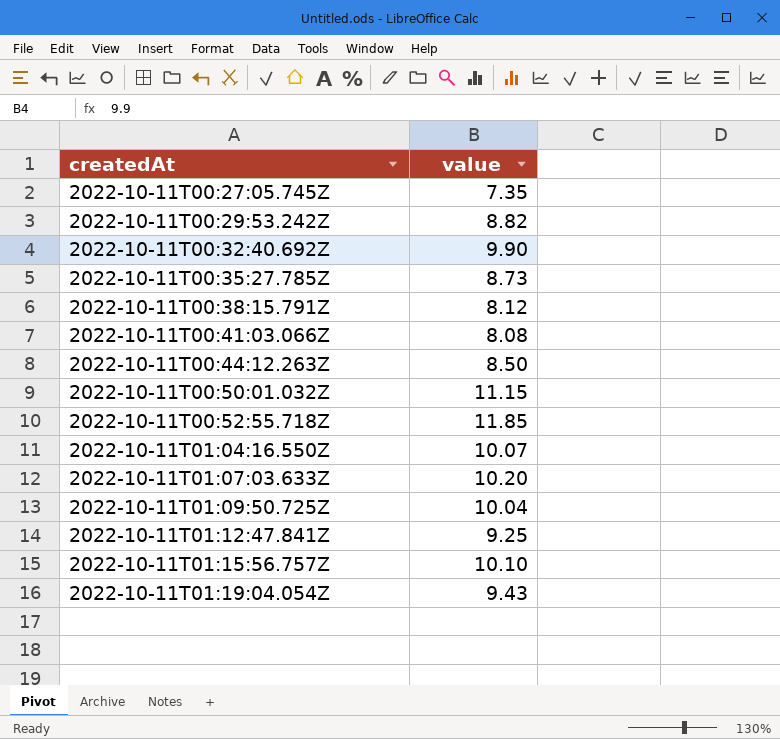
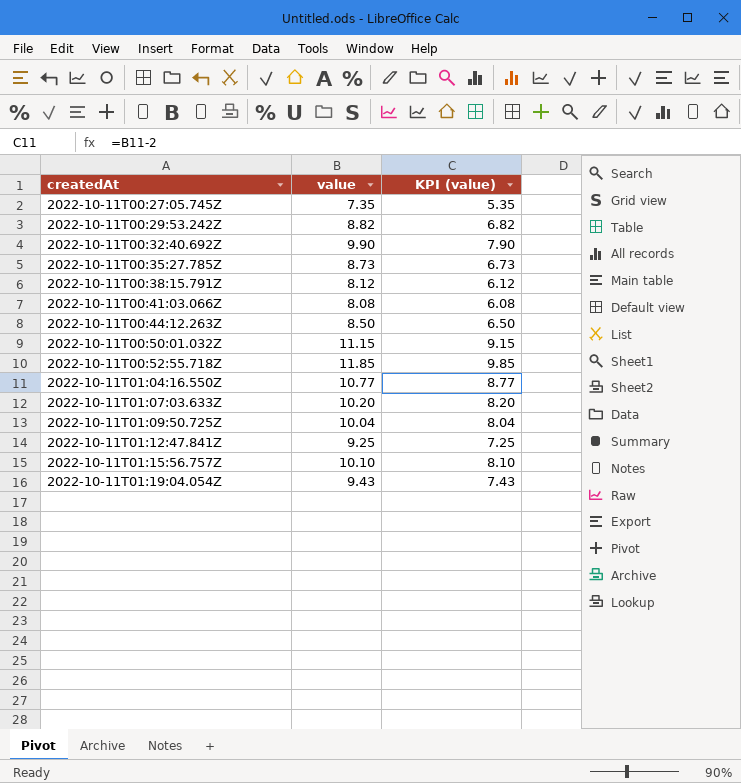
column KPI (value) | formula: none -> [value] - 2
2022-10-11T01:04:16.550Z | value: 10.07 -> 10.77

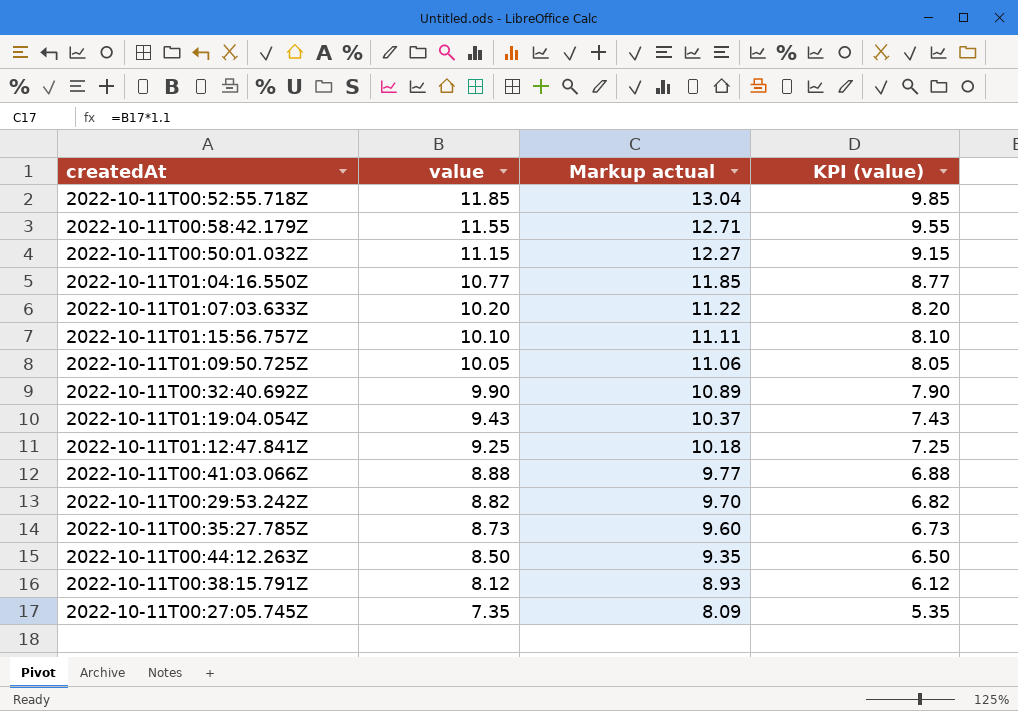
row order: createdAt ascending -> value descending
column Markup actual | formula: none -> [value] * 1.1
row 2022-10-11T00:58:42.179Z: none -> 11.55 | 12.71 | 9.55
2022-10-11T01:09:50.725Z | value: 10.04 -> 10.05
2022-10-11T01:09:50.725Z | KPI (value): 8.04 -> 8.05
2022-10-11T00:41:03.066Z | value: 8.08 -> 8.88
2022-10-11T00:41:03.066Z | KPI (value): 6.08 -> 6.88

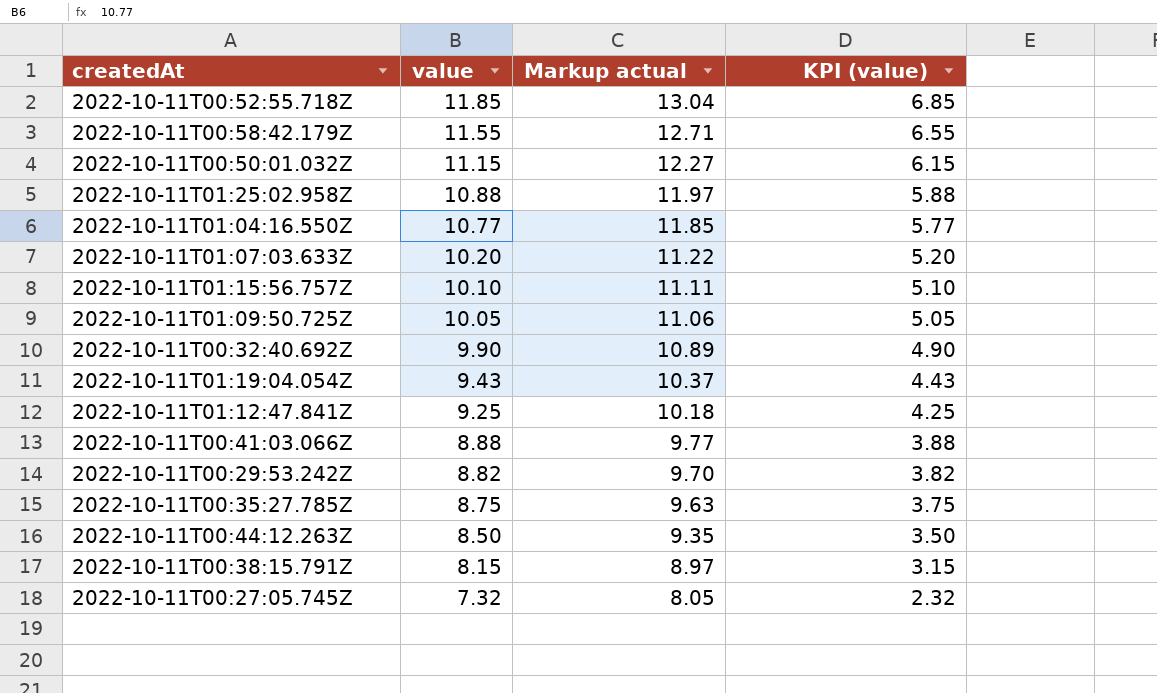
column KPI (value) | formula: [value] - 2 -> [value] - 5
row 2022-10-11T01:25:02.958Z: none -> 10.88 | 11.97 | 5.88
2022-10-11T00:35:27.785Z | value: 8.73 -> 8.75
2022-10-11T00:35:27.785Z | Markup actual: 9.60 -> 9.63
2022-10-11T00:38:15.791Z | value: 8.12 -> 8.15
2022-10-11T00:38:15.791Z | Markup actual: 8.93 -> 8.97
2022-10-11T00:27:05.745Z | value: 7.35 -> 7.32
2022-10-11T00:27:05.745Z | Markup actual: 8.09 -> 8.05

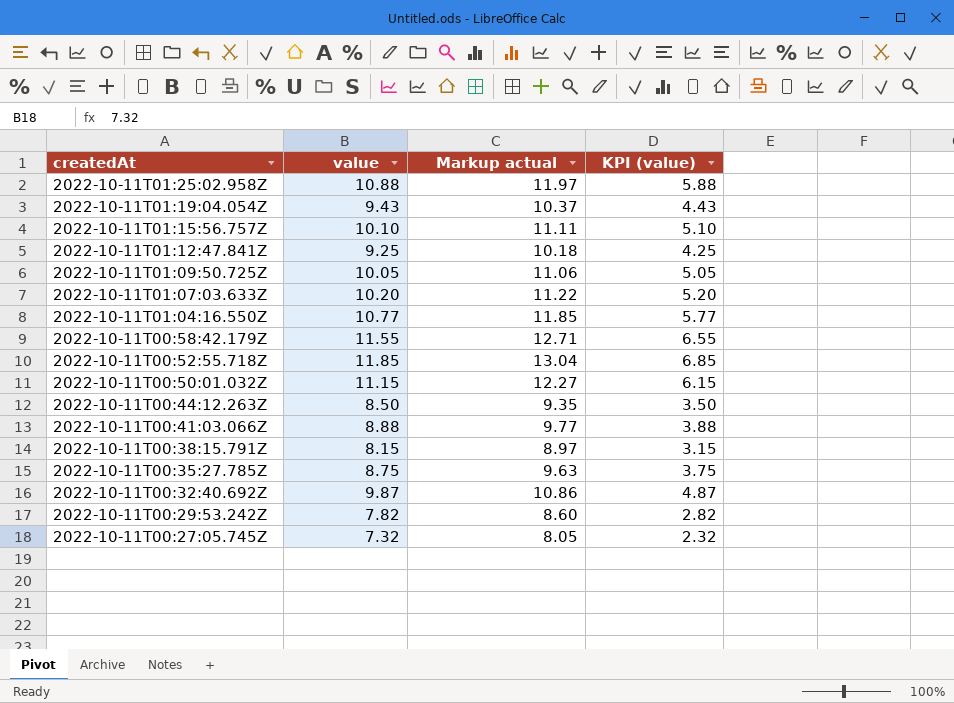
row order: value descending -> createdAt descending
2022-10-11T00:32:40.692Z | value: 9.90 -> 9.87
2022-10-11T00:32:40.692Z | Markup actual: 10.89 -> 10.86
2022-10-11T00:32:40.692Z | KPI (value): 4.90 -> 4.87
2022-10-11T00:29:53.242Z | value: 8.82 -> 7.82
2022-10-11T00:29:53.242Z | Markup actual: 9.70 -> 8.60
2022-10-11T00:29:53.242Z | KPI (value): 3.82 -> 2.82

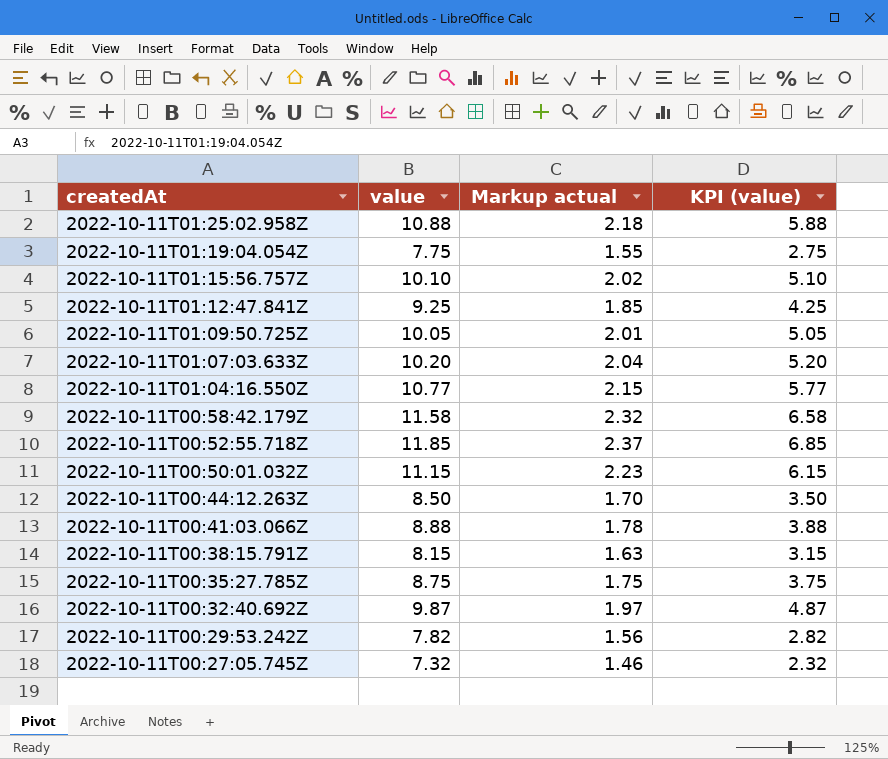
column Markup actual | formula: [value] * 1.1 -> [value] * 0.2
2022-10-11T01:19:04.054Z | value: 9.43 -> 7.75
2022-10-11T01:19:04.054Z | KPI (value): 4.43 -> 2.75
2022-10-11T00:58:42.179Z | value: 11.55 -> 11.58
2022-10-11T00:58:42.179Z | KPI (value): 6.55 -> 6.58

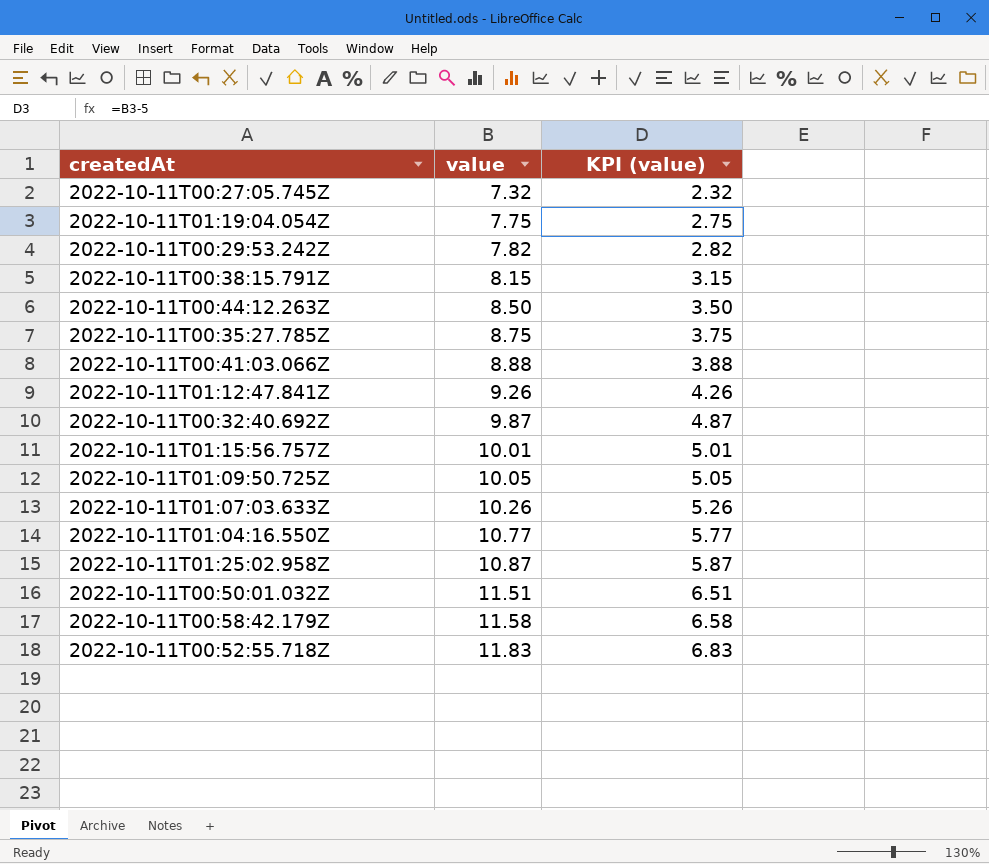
row order: createdAt descending -> value ascending
column Markup actual | formula: [value] * 0.2 -> none
2022-10-11T01:12:47.841Z | value: 9.25 -> 9.26
2022-10-11T01:12:47.841Z | KPI (value): 4.25 -> 4.26
2022-10-11T01:15:56.757Z | value: 10.10 -> 10.01
2022-10-11T01:15:56.757Z | KPI (value): 5.10 -> 5.01
2022-10-11T01:07:03.633Z | value: 10.20 -> 10.26
2022-10-11T01:07:03.633Z | KPI (value): 5.20 -> 5.26
2022-10-11T01:25:02.958Z | value: 10.88 -> 10.87
2022-10-11T01:25:02.958Z | KPI (value): 5.88 -> 5.87
2022-10-11T00:50:01.032Z | value: 11.15 -> 11.51
2022-10-11T00:50:01.032Z | KPI (value): 6.15 -> 6.51
2022-10-11T00:52:55.718Z | value: 11.85 -> 11.83
2022-10-11T00:52:55.718Z | KPI (value): 6.85 -> 6.83

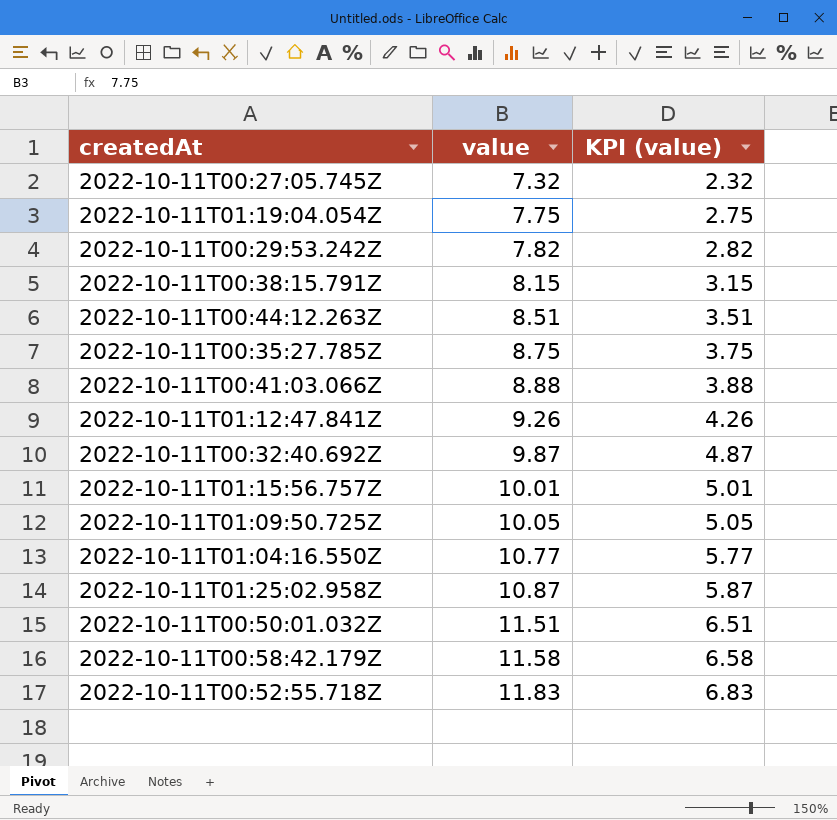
row 2022-10-11T01:07:03.633Z: 10.26 | 5.26 -> none
2022-10-11T00:44:12.263Z | value: 8.50 -> 8.51
2022-10-11T00:44:12.263Z | KPI (value): 3.50 -> 3.51

